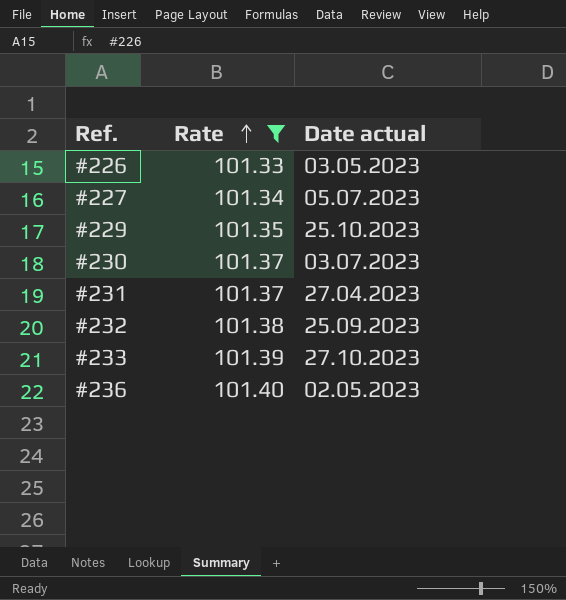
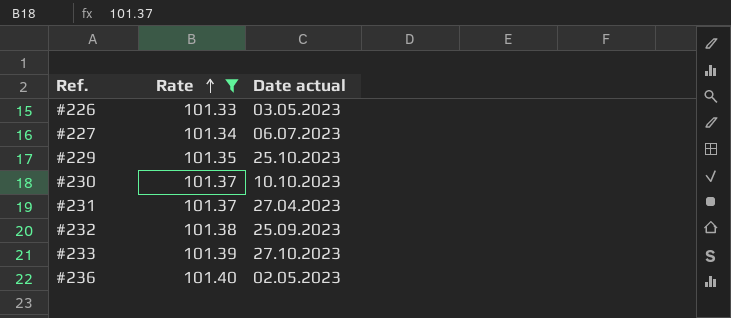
#227 | Date actual: 05.07.2023 -> 06.07.2023
#230 | Date actual: 03.07.2023 -> 10.10.2023

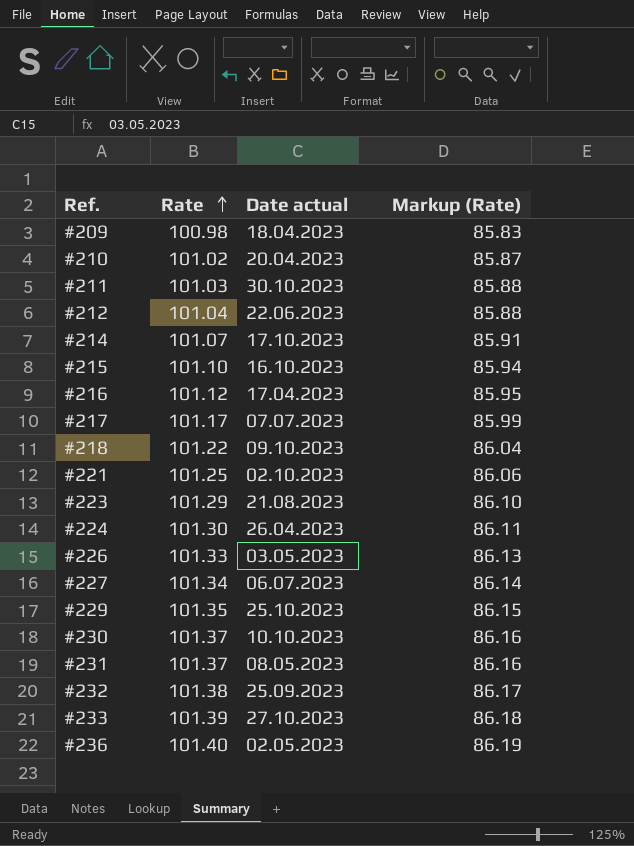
filter: Rate >= 101.33 -> none
column Markup (Rate) | formula: none -> [Rate] * 0.85
#231 | Date actual: 27.04.2023 -> 08.05.2023

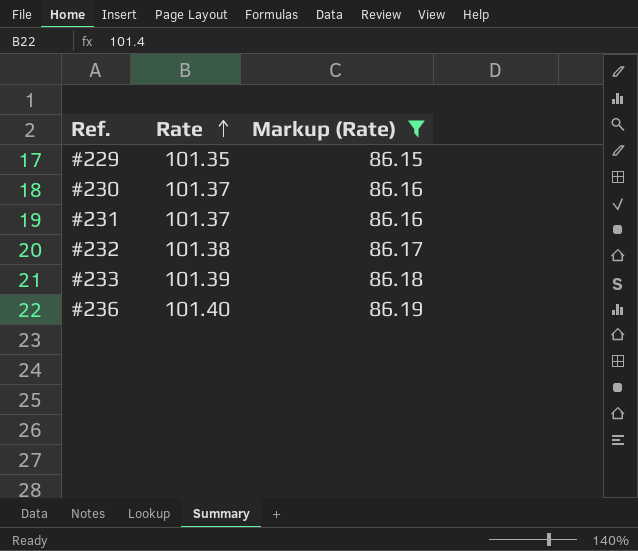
filter: none -> Markup (Rate) >= 86.15
column Date actual | position: 3 -> none

